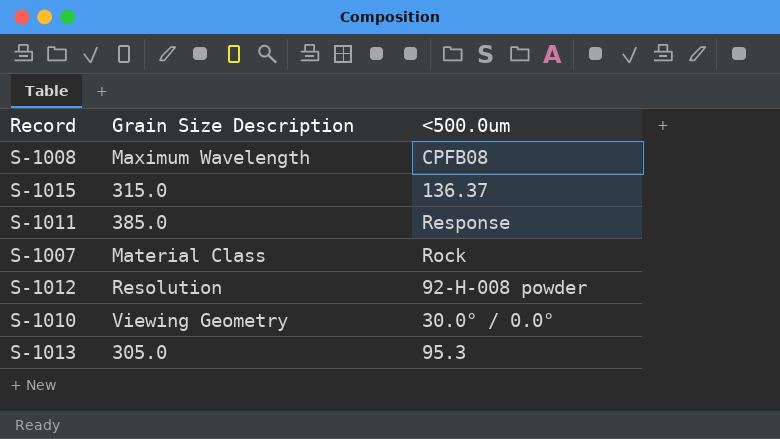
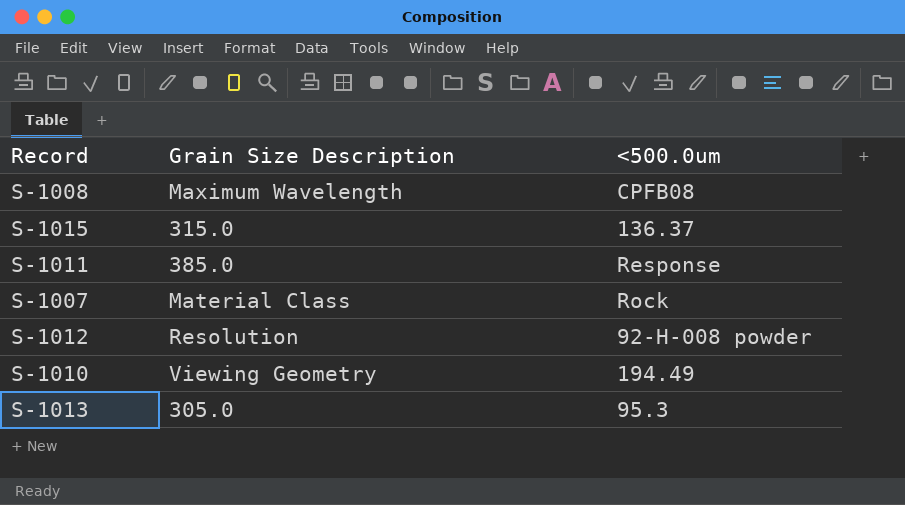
S-1010 | <500.0um: 30.0° / 0.0° -> 194.49

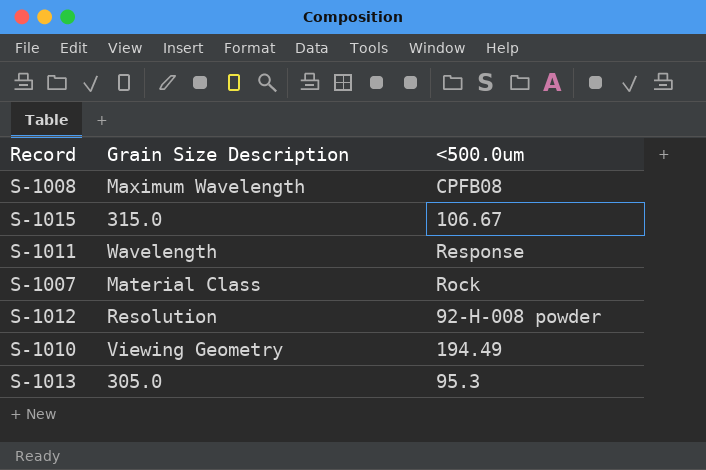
S-1015 | <500.0um: 136.37 -> 106.67
S-1011 | Grain Size Description: 385.0 -> Wavelength

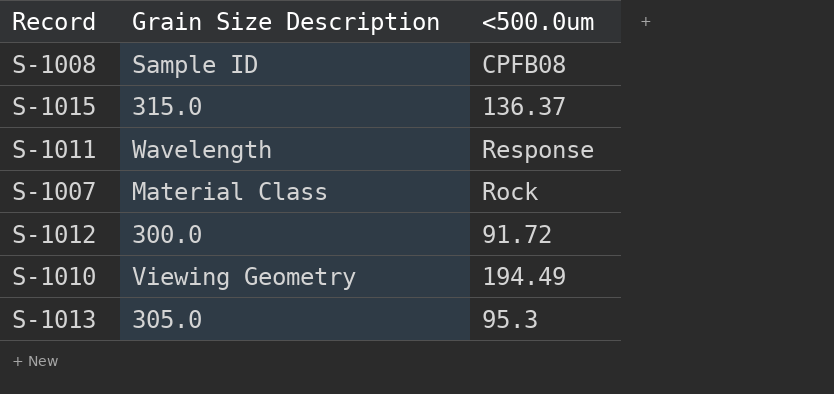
S-1008 | Grain Size Description: Maximum Wavelength -> Sample ID
S-1015 | <500.0um: 106.67 -> 136.37
S-1012 | Grain Size Description: Resolution -> 300.0
S-1012 | <500.0um: 92-H-008 powder -> 91.72

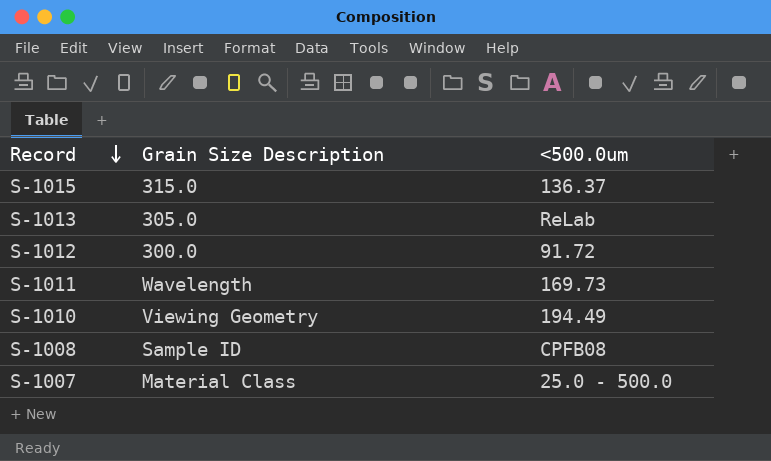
row order: none -> Record descending
S-1013 | <500.0um: 95.3 -> ReLab
S-1011 | <500.0um: Response -> 169.73
S-1007 | <500.0um: Rock -> 25.0 - 500.0

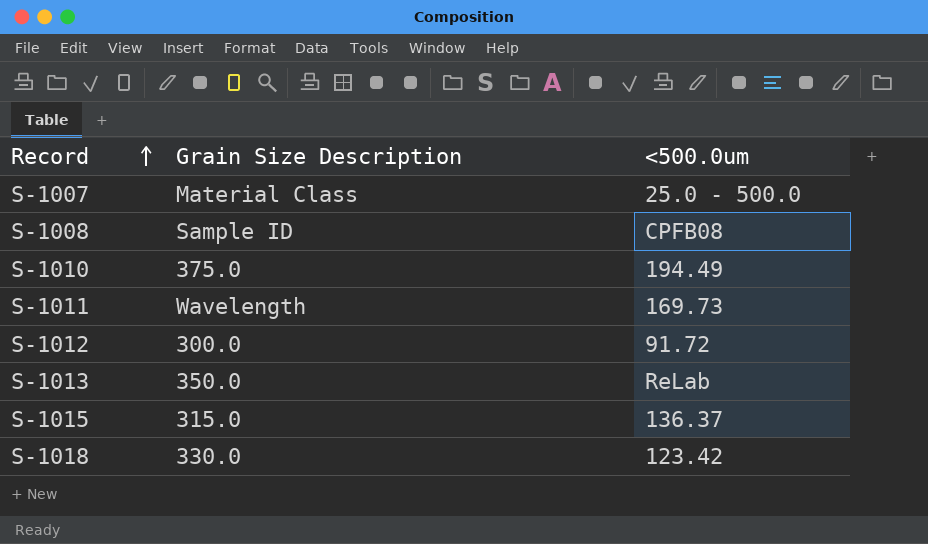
row order: Record descending -> Record ascending
S-1010 | Grain Size Description: Viewing Geometry -> 375.0
S-1013 | Grain Size Description: 305.0 -> 350.0
row S-1018: none -> 330.0 | 123.42

